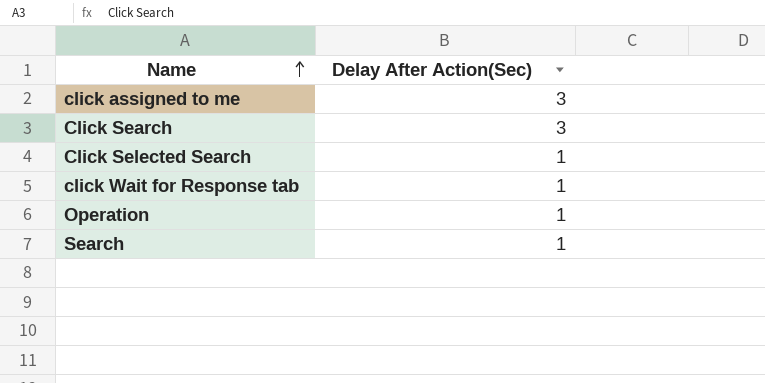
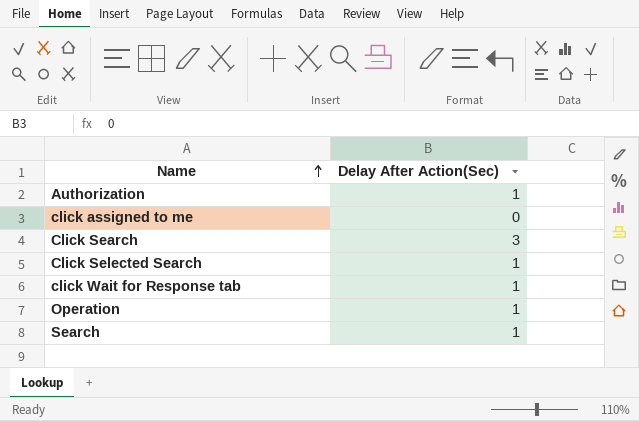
row Authorization: none -> 1
click assigned to me | Delay After Action(Sec): 3 -> 0

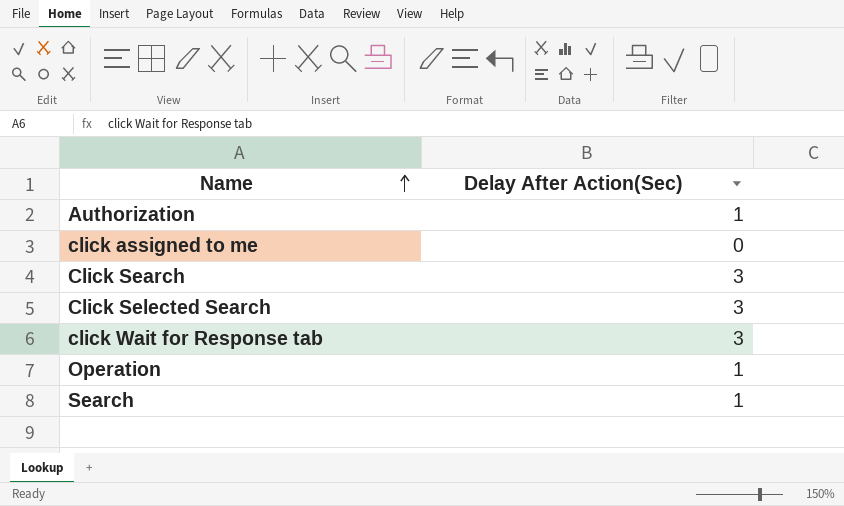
Click Selected Search | Delay After Action(Sec): 1 -> 3
click Wait for Response tab | Delay After Action(Sec): 1 -> 3

